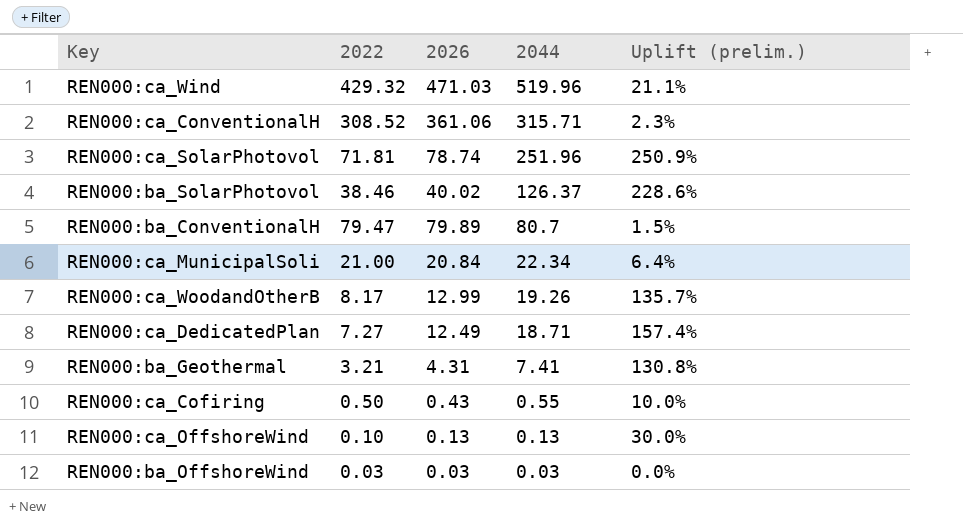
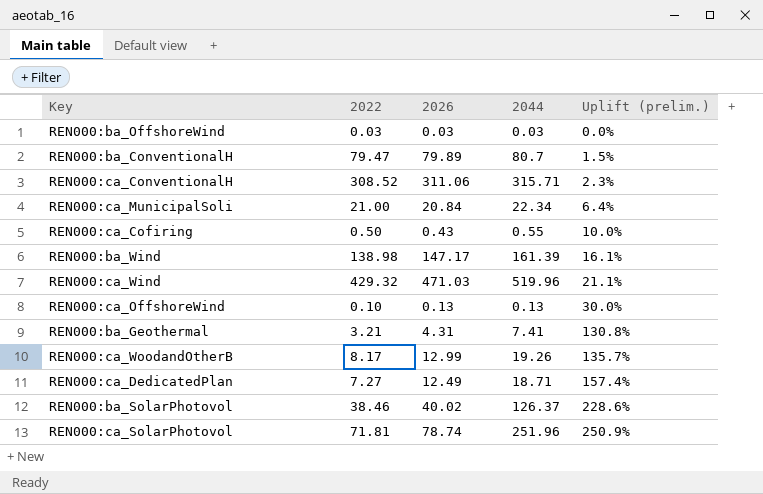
row order: 2044 descending -> Uplift (prelim.) ascending
REN000:ca_ConventionalH | 2026: 361.06 -> 311.06
row REN000:ba_Wind: none -> 138.98 | 147.17 | 161.39 | 16.1%

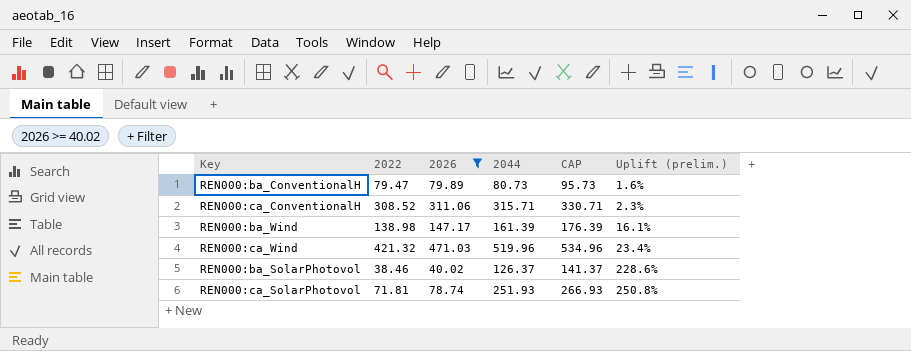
filter: none -> 2026 >= 40.02
column CAP | formula: none -> [2044] + 15
REN000:ba_ConventionalH | 2044: 80.7 -> 80.73
REN000:ba_ConventionalH | Uplift (prelim.): 1.5% -> 1.6%
REN000:ca_Wind | 2022: 429.32 -> 421.32
REN000:ca_Wind | Uplift (prelim.): 21.1% -> 23.4%
REN000:ca_SolarPhotovol | 2044: 251.96 -> 251.93
REN000:ca_SolarPhotovol | Uplift (prelim.): 250.9% -> 250.8%

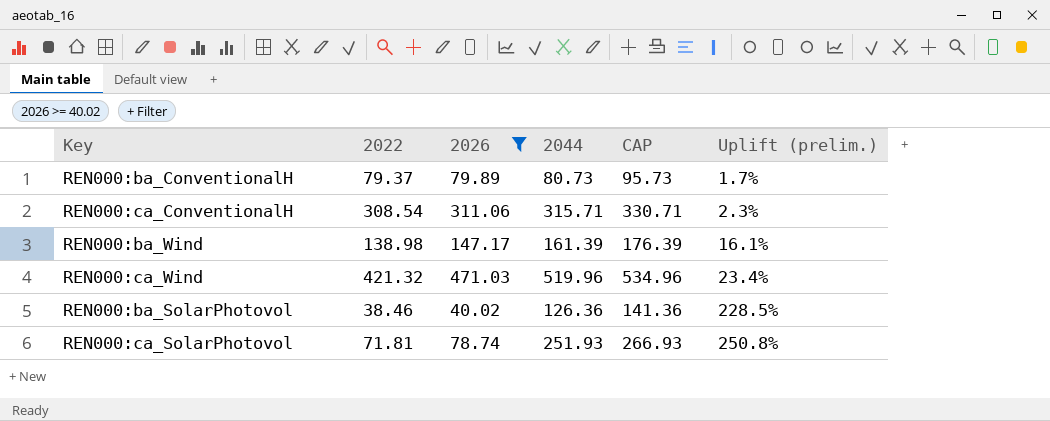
REN000:ba_ConventionalH | 2022: 79.47 -> 79.37
REN000:ba_ConventionalH | Uplift (prelim.): 1.6% -> 1.7%
REN000:ca_ConventionalH | 2022: 308.52 -> 308.54
REN000:ba_SolarPhotovol | 2044: 126.37 -> 126.36
REN000:ba_SolarPhotovol | CAP: 141.37 -> 141.36
REN000:ba_SolarPhotovol | Uplift (prelim.): 228.6% -> 228.5%

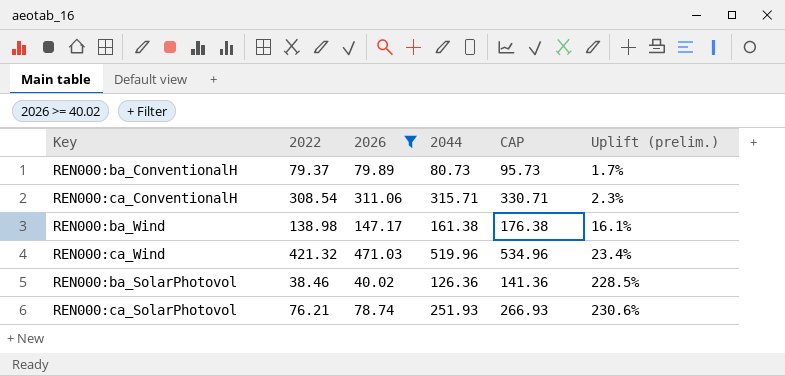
REN000:ba_Wind | 2044: 161.39 -> 161.38
REN000:ba_Wind | CAP: 176.39 -> 176.38
REN000:ca_SolarPhotovol | 2022: 71.81 -> 76.21
REN000:ca_SolarPhotovol | Uplift (prelim.): 250.8% -> 230.6%

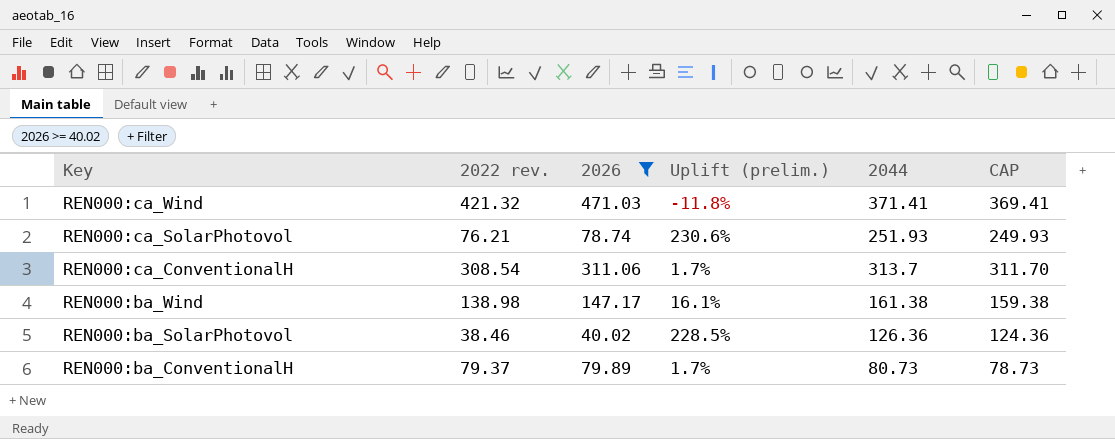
row order: Uplift (prelim.) ascending -> Key descending
column name: 2022 -> 2022 rev.
column Uplift (prelim.) | position: 6 -> 4
column CAP | formula: [2044] + 15 -> [2044] - 2
REN000:ca_Wind | Uplift (prelim.): 23.4% -> -11.8%
REN000:ca_Wind | 2044: 519.96 -> 371.41
REN000:ca_ConventionalH | Uplift (prelim.): 2.3% -> 1.7%
REN000:ca_ConventionalH | 2044: 315.71 -> 313.7

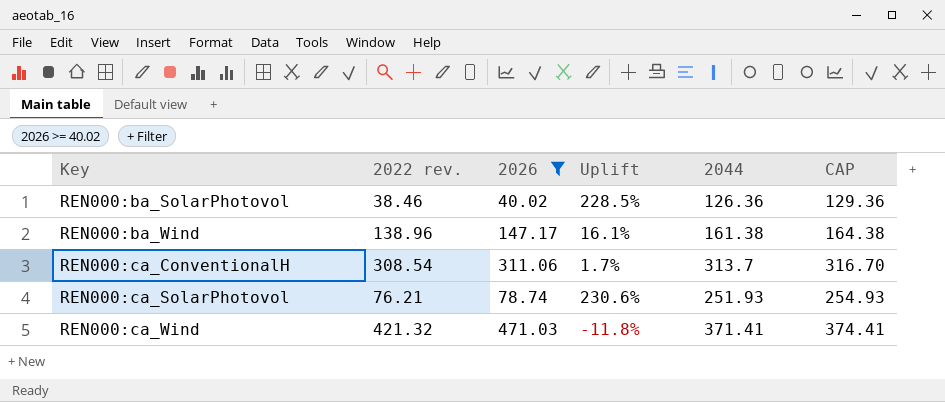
row order: Key descending -> Key ascending
column name: Uplift (prelim.) -> Uplift
column CAP | formula: [2044] - 2 -> [2044] + 3
row REN000:ba_ConventionalH: 79.37 | 79.89 | 1.7% | 80.73 | 78.73 -> none
REN000:ba_Wind | 2022 rev.: 138.98 -> 138.96

